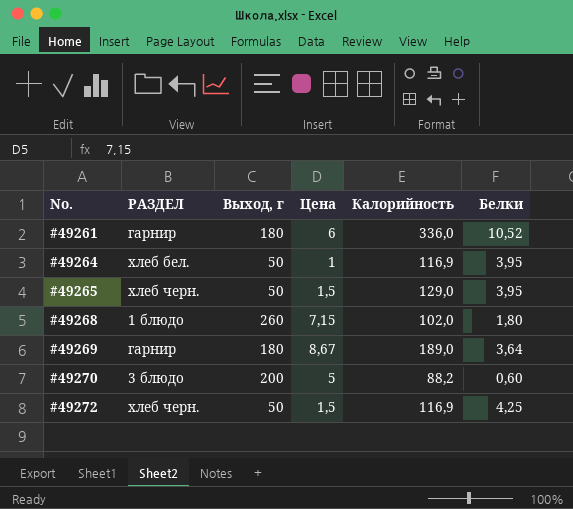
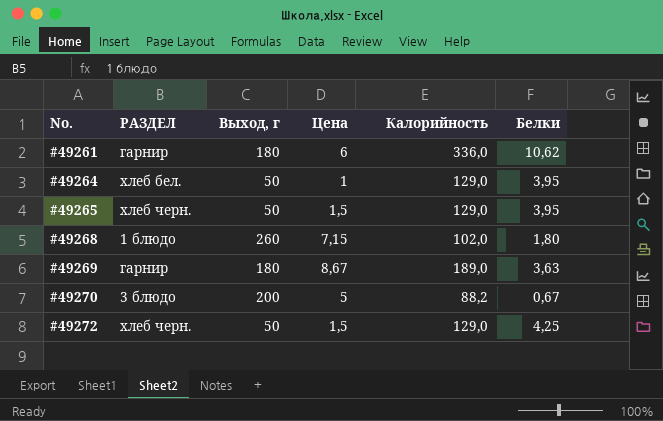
#49261 | Белки: 10,52 -> 10,62
#49264 | Калорийность: 116,9 -> 129,0
#49269 | Белки: 3,64 -> 3,63
#49270 | Белки: 0,60 -> 0,67
#49272 | Калорийность: 116,9 -> 129,0

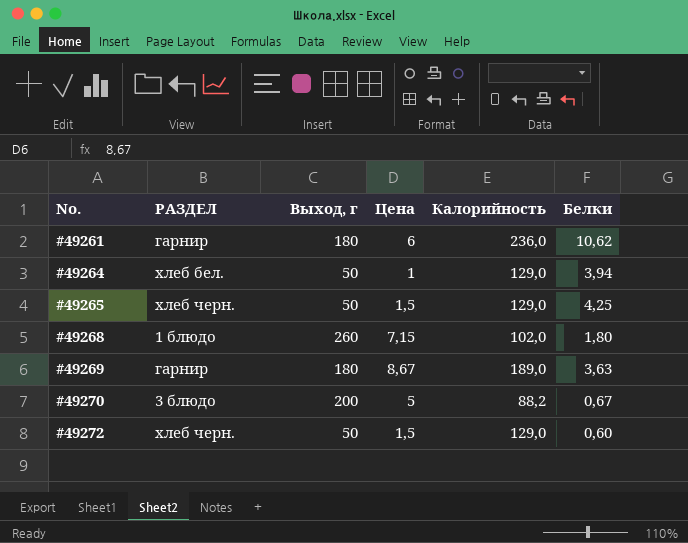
#49261 | Калорийность: 336,0 -> 236,0
#49264 | Белки: 3,95 -> 3,94
#49265 | Белки: 3,95 -> 4,25
#49272 | Белки: 4,25 -> 0,60

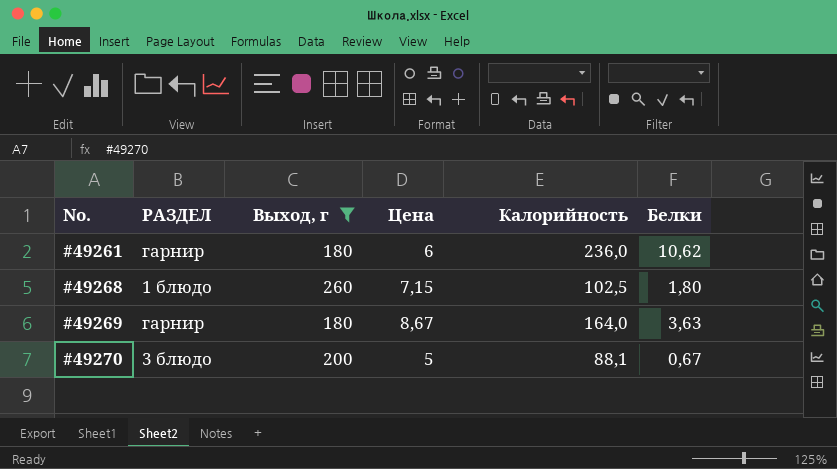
filter: none -> Выход, г != 50
#49268 | Калорийность: 102,0 -> 102,5
#49269 | Калорийность: 189,0 -> 164,0
#49270 | Калорийность: 88,2 -> 88,1

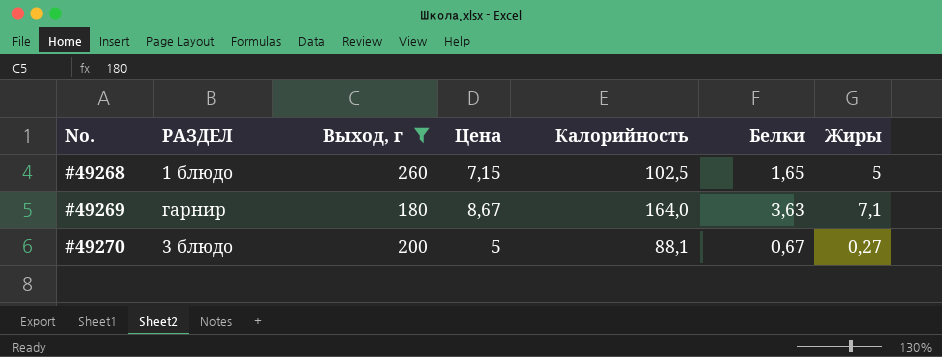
column Жиры | position: none -> 7
row #49261: гарнир | 180 | 6 | 236,0 | 10,62 -> none
#49268 | Белки: 1,80 -> 1,65

